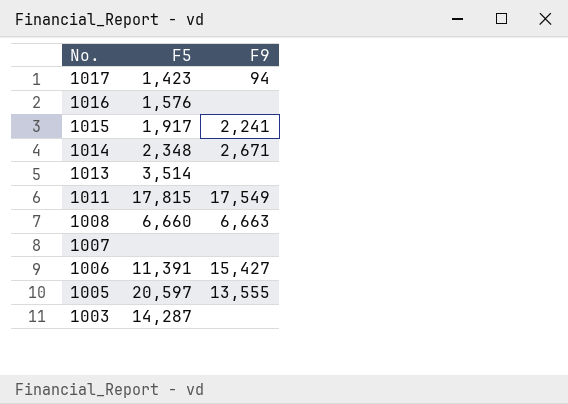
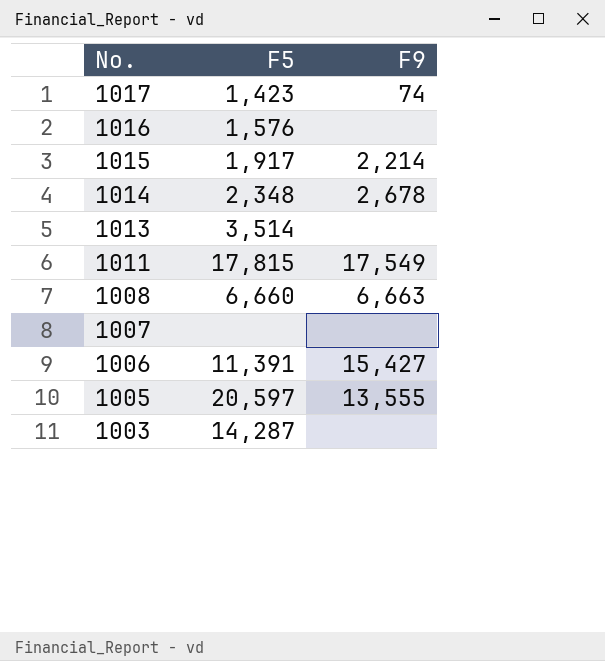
1017 | F9: 94 -> 74
1015 | F9: 2,241 -> 2,214
1014 | F9: 2,671 -> 2,678

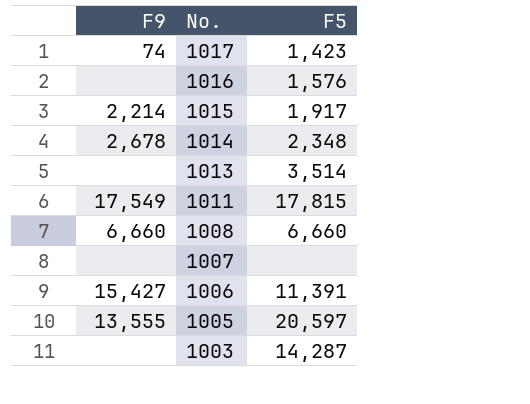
column F9 | position: 3 -> 1
1008 | F9: 6,663 -> 6,660

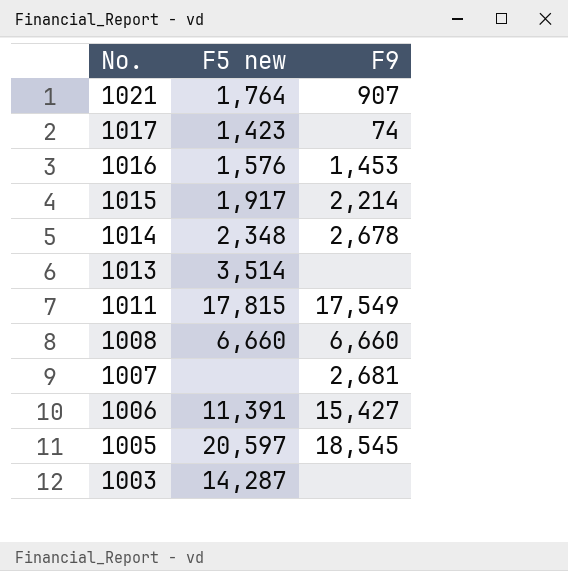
column name: F5 -> F5 new
column F9 | position: 1 -> 3
row 1021: none -> 1,764 | 907
1016 | F9: none -> 1,453
1007 | F9: none -> 2,681
1005 | F9: 13,555 -> 18,545

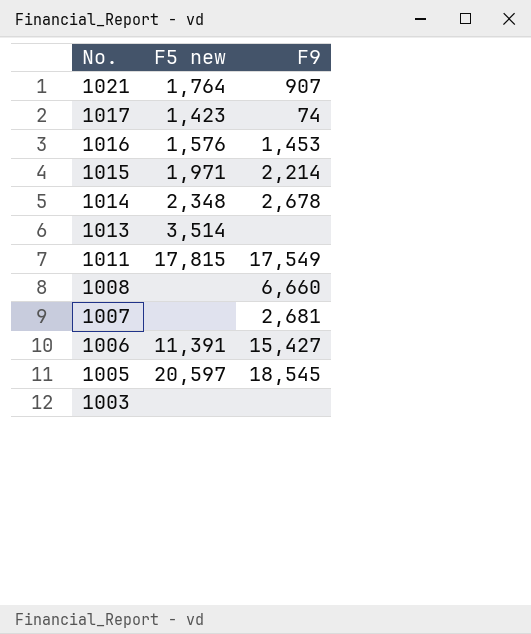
1015 | F5 new: 1,917 -> 1,971
1008 | F5 new: 6,660 -> none
1003 | F5 new: 14,287 -> none

